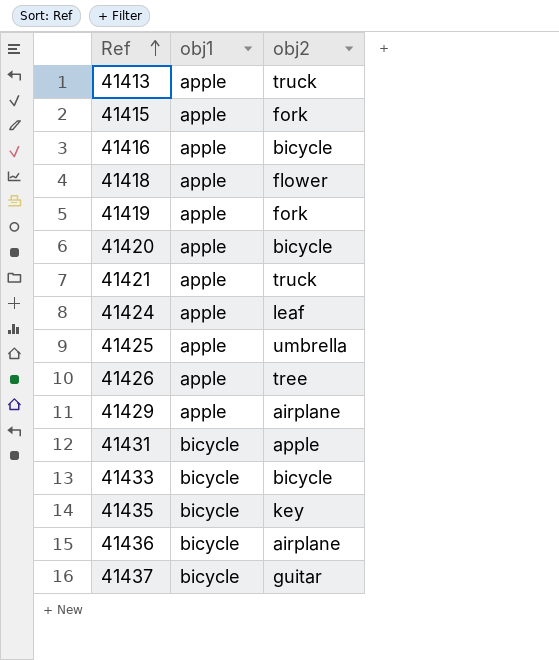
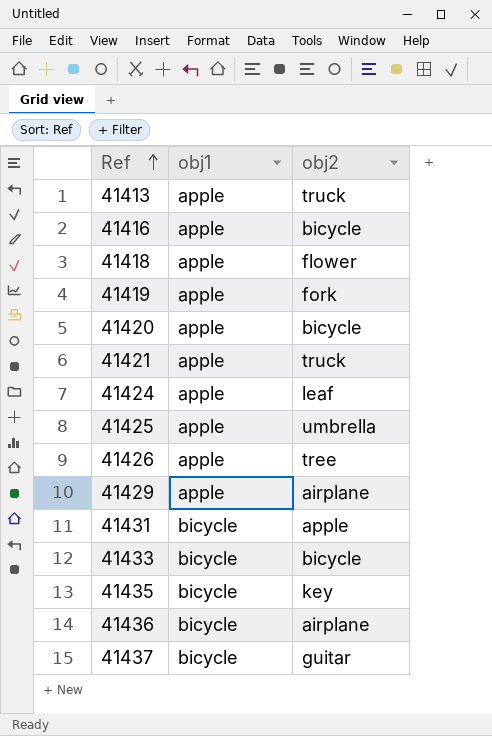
row 41415: apple | fork -> none

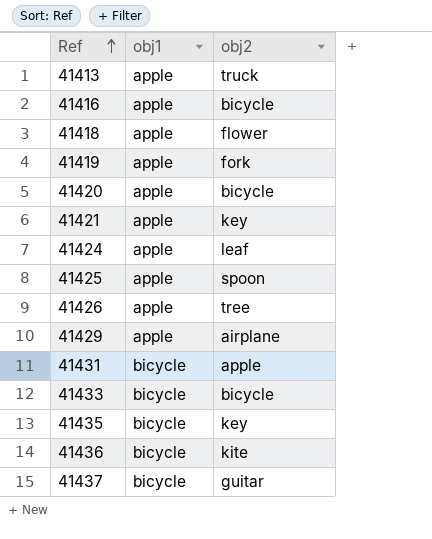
41421 | obj2: truck -> key
41425 | obj2: umbrella -> spoon
41436 | obj2: airplane -> kite

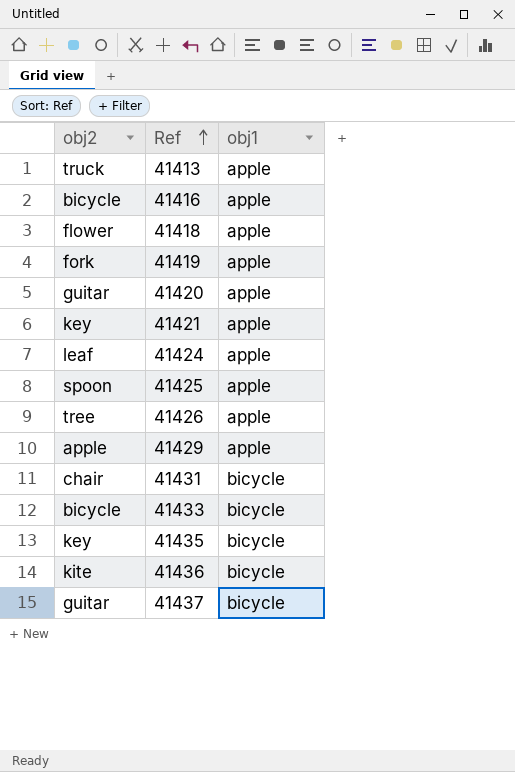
column obj2 | position: 3 -> 1
41420 | obj2: bicycle -> guitar
41429 | obj2: airplane -> apple
41431 | obj2: apple -> chair

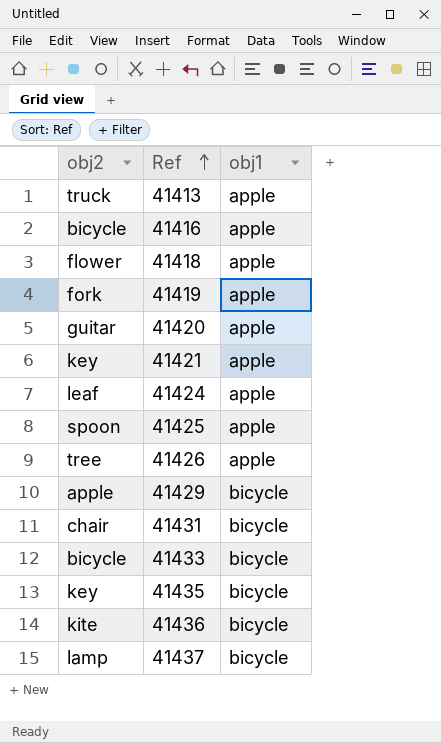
41429 | obj1: apple -> bicycle
41437 | obj2: guitar -> lamp

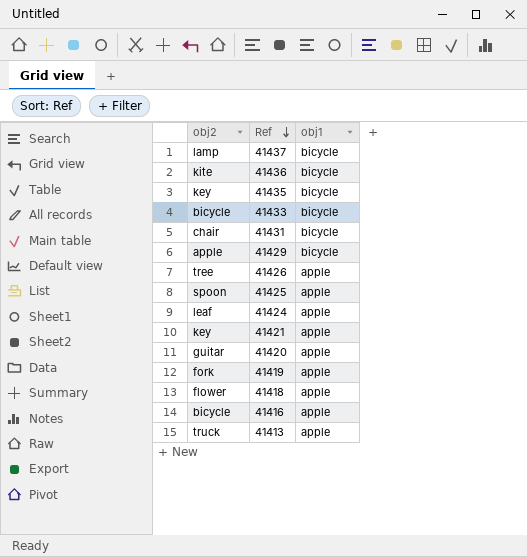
row order: Ref ascending -> Ref descending

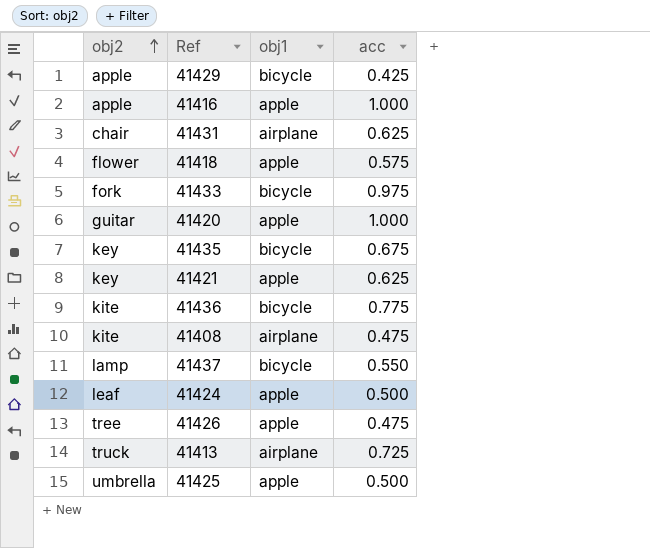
row order: Ref descending -> obj2 ascending
column acc | position: none -> 4
row 41419: fork | apple -> none
41416 | obj2: bicycle -> apple
41431 | obj1: bicycle -> airplane
41433 | obj2: bicycle -> fork
row 41408: none -> kite | airplane | 0.475
41413 | obj1: apple -> airplane
41425 | obj2: spoon -> umbrella

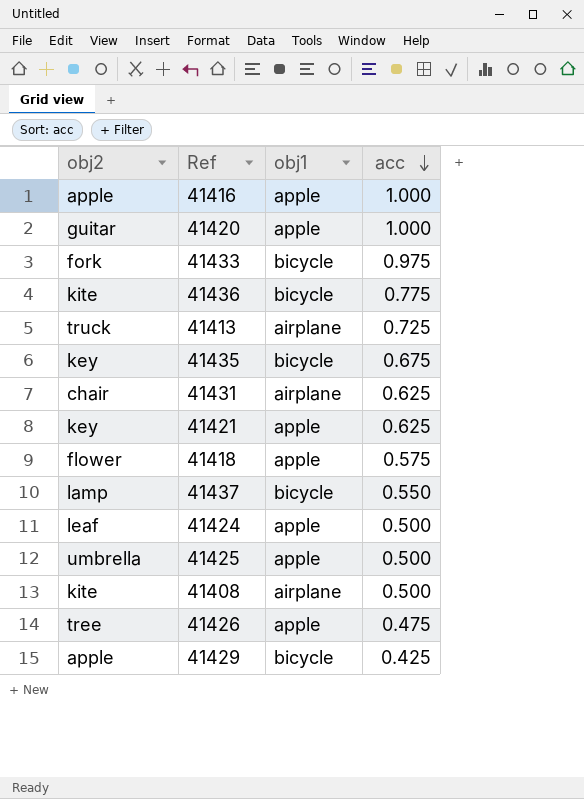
row order: obj2 ascending -> acc descending
41408 | acc: 0.475 -> 0.500

